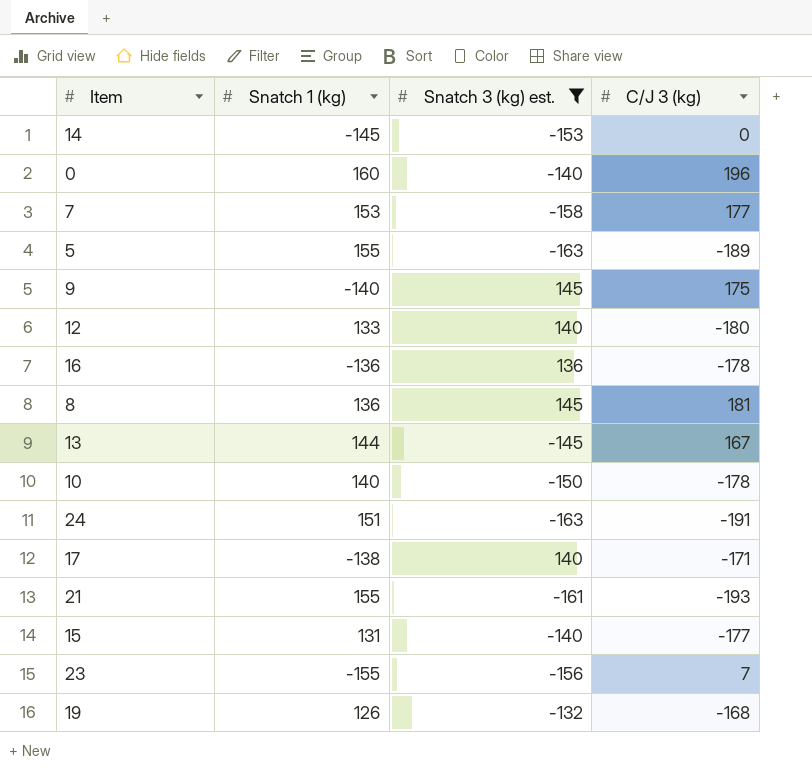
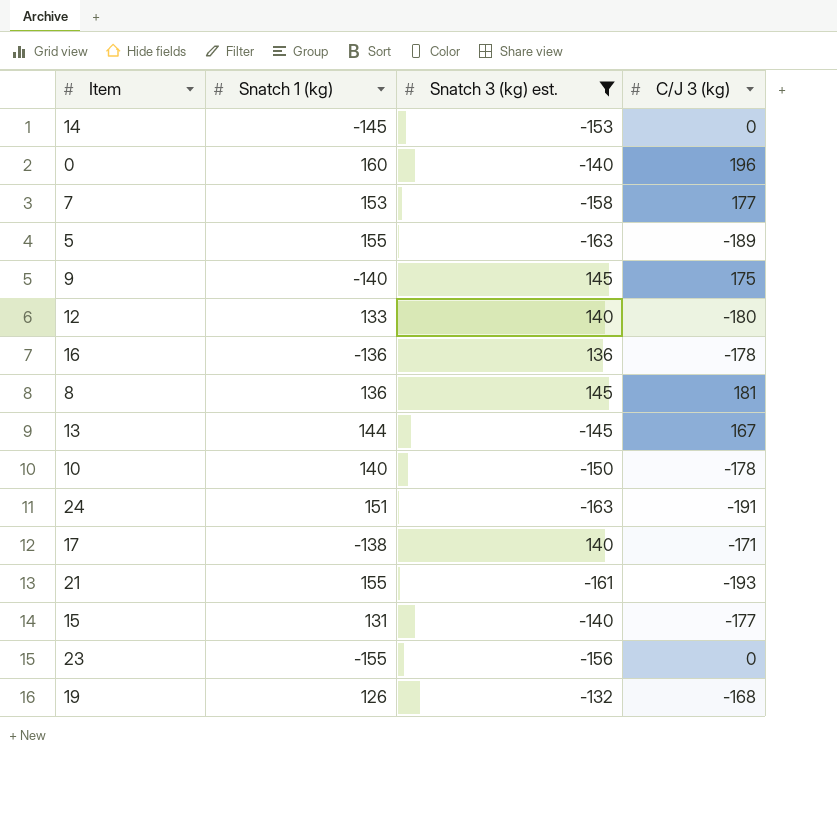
23 | C/J 3 (kg): 7 -> 0

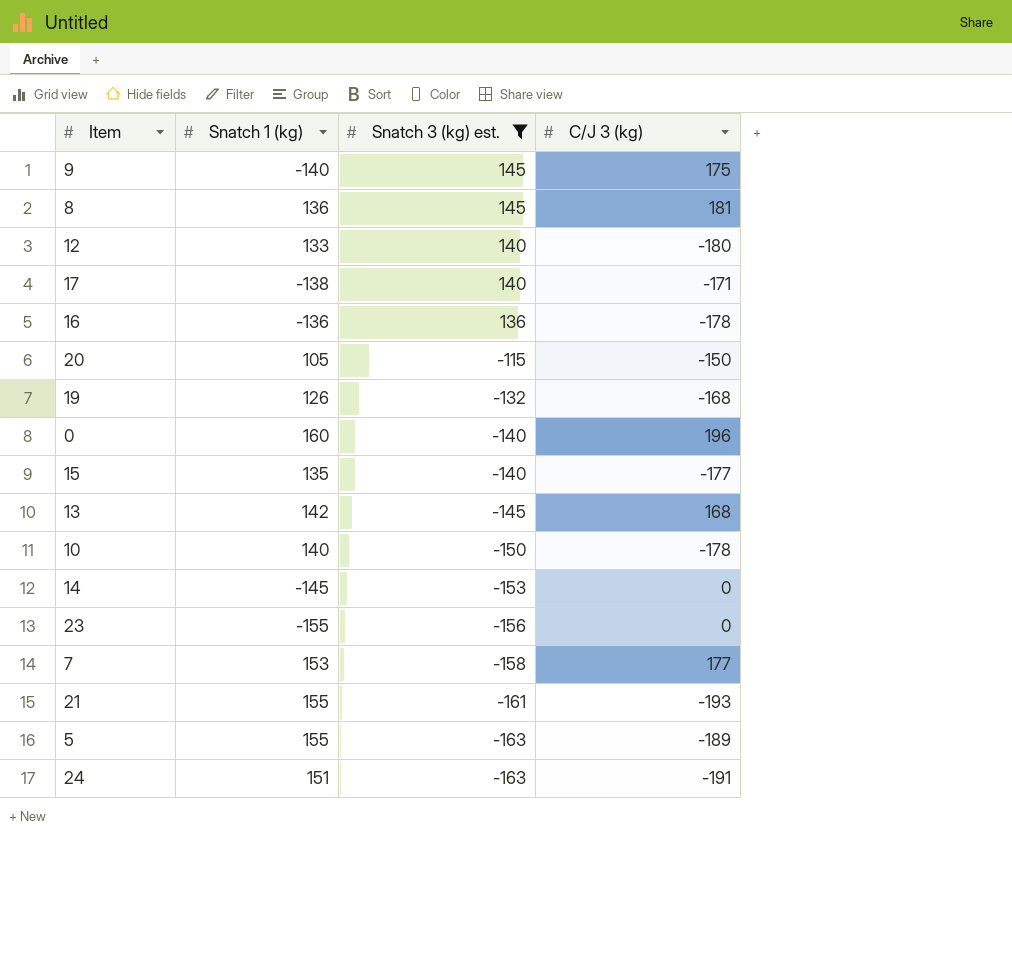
row order: none -> Snatch 3 (kg) est. descending
row 20: none -> 105 | -115 | -150
15 | Snatch 1 (kg): 131 -> 135
13 | Snatch 1 (kg): 144 -> 142
13 | C/J 3 (kg): 167 -> 168

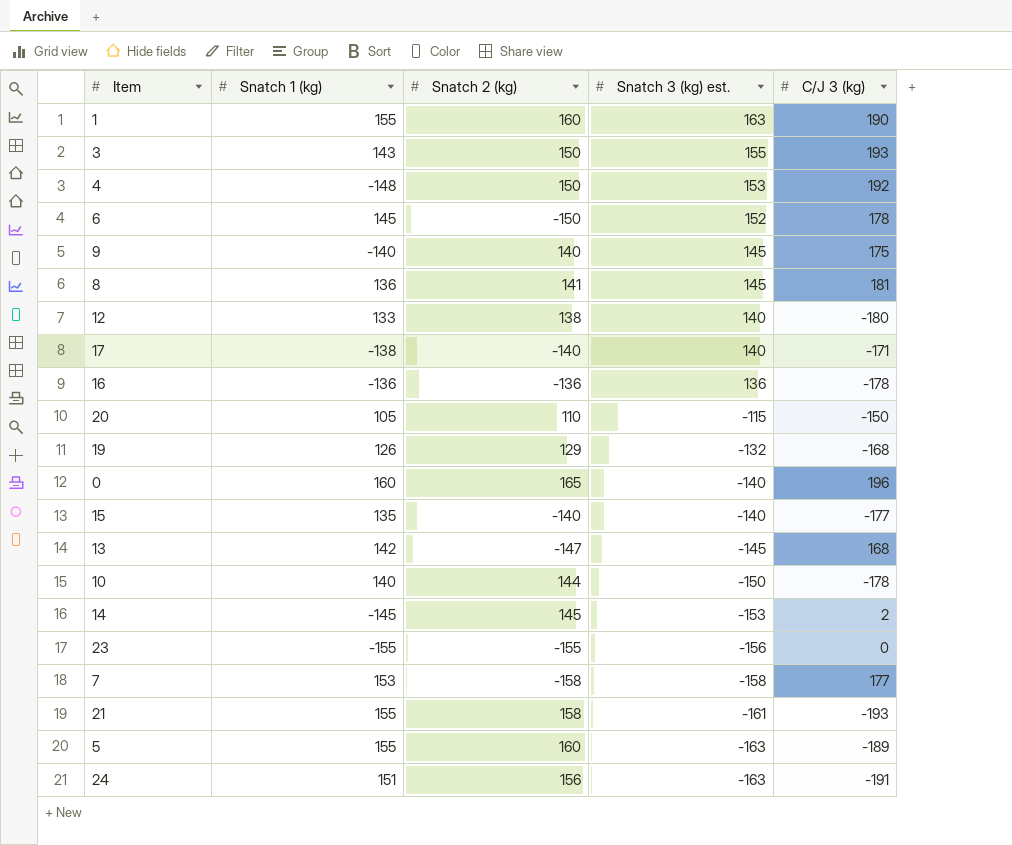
filter: Snatch 3 (kg) est. <= 145 -> none
column Snatch 2 (kg) | position: none -> 3
14 | C/J 3 (kg): 0 -> 2

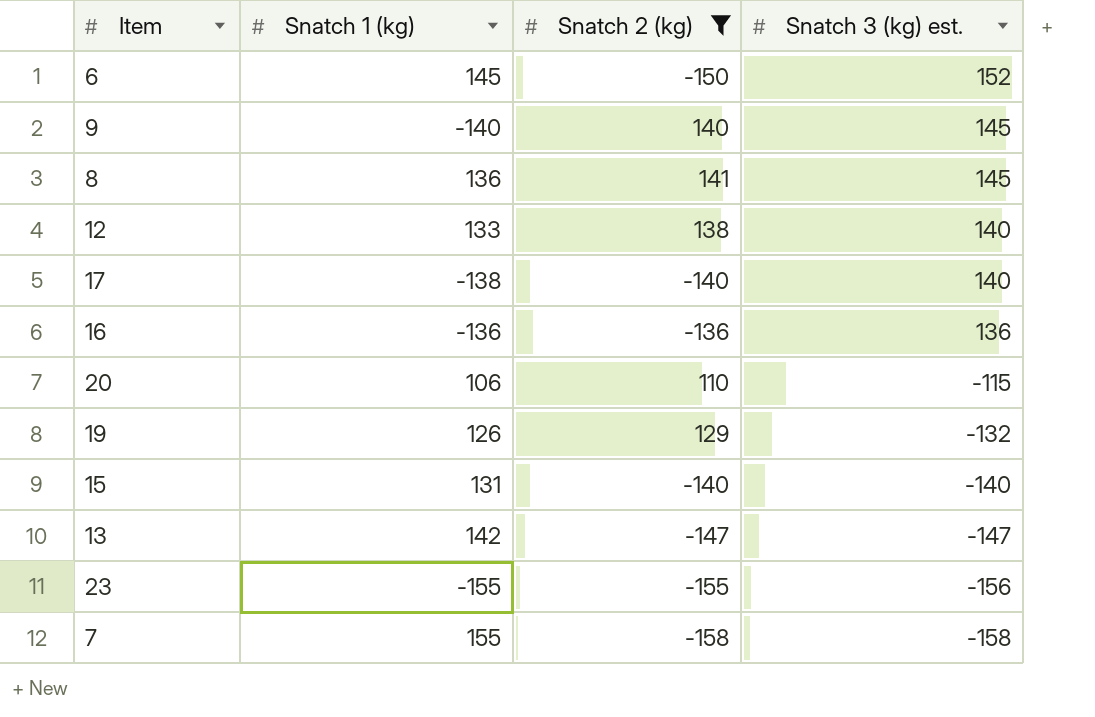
filter: none -> Snatch 2 (kg) <= 141
column C/J 3 (kg) | position: 5 -> none
20 | Snatch 1 (kg): 105 -> 106
15 | Snatch 1 (kg): 135 -> 131
13 | Snatch 3 (kg) est.: -145 -> -147
7 | Snatch 1 (kg): 153 -> 155

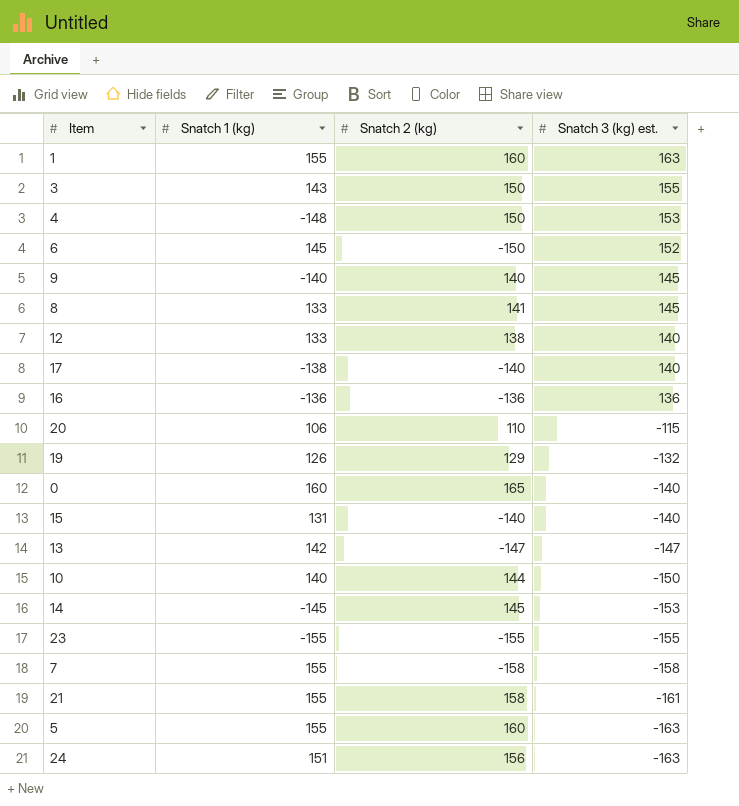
filter: Snatch 2 (kg) <= 141 -> none
8 | Snatch 1 (kg): 136 -> 133
23 | Snatch 3 (kg) est.: -156 -> -155

